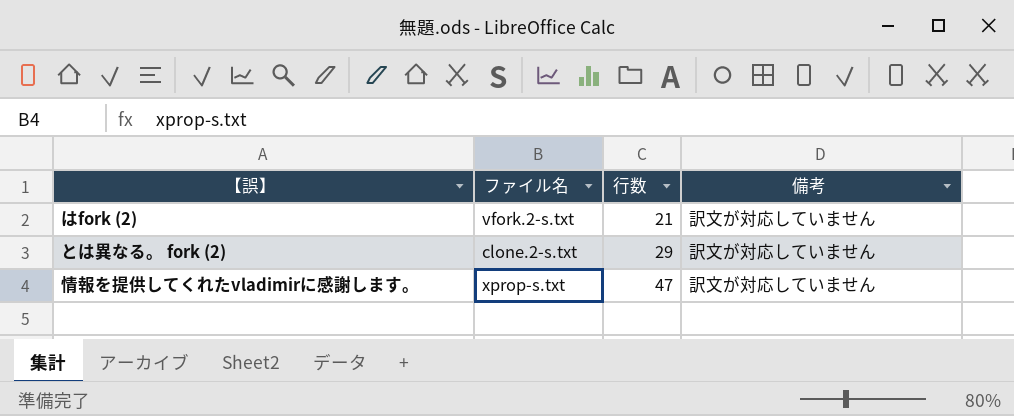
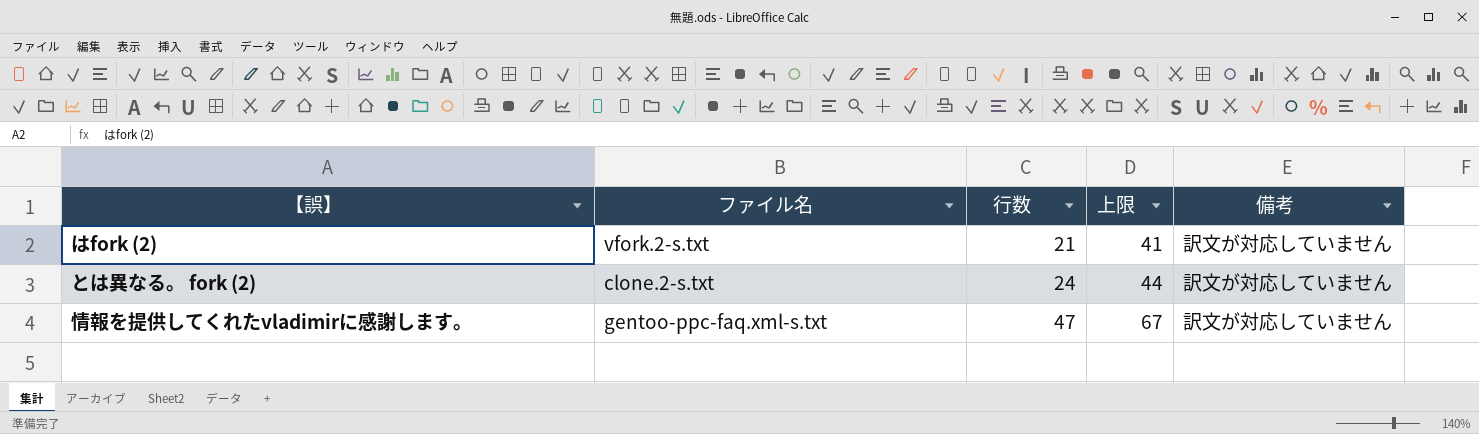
column 上限 | formula: none -> [行数] + 20
とは異なる。 fork (2) | 行数: 29 -> 24
情報を提供してくれたvladimirに感謝します。 | ファイル名: xprop-s.txt -> gentoo-ppc-faq.xml-s.txt

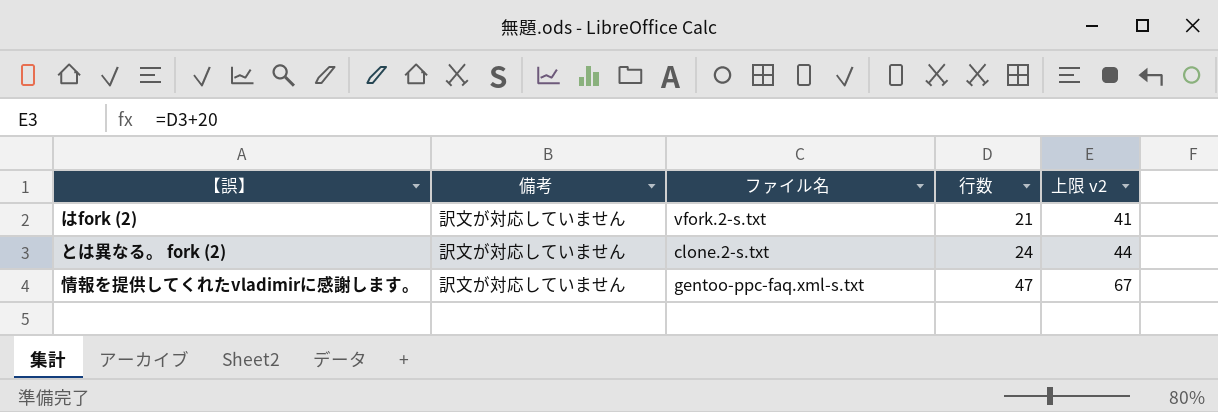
column 備考 | position: 5 -> 2
column name: 上限 -> 上限 v2

